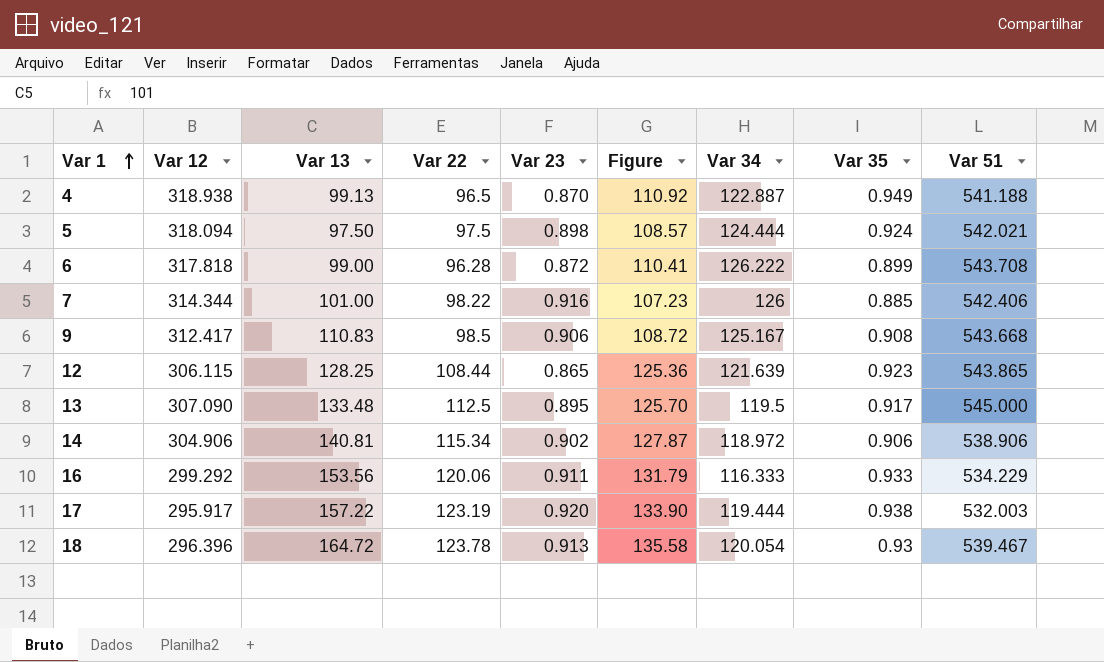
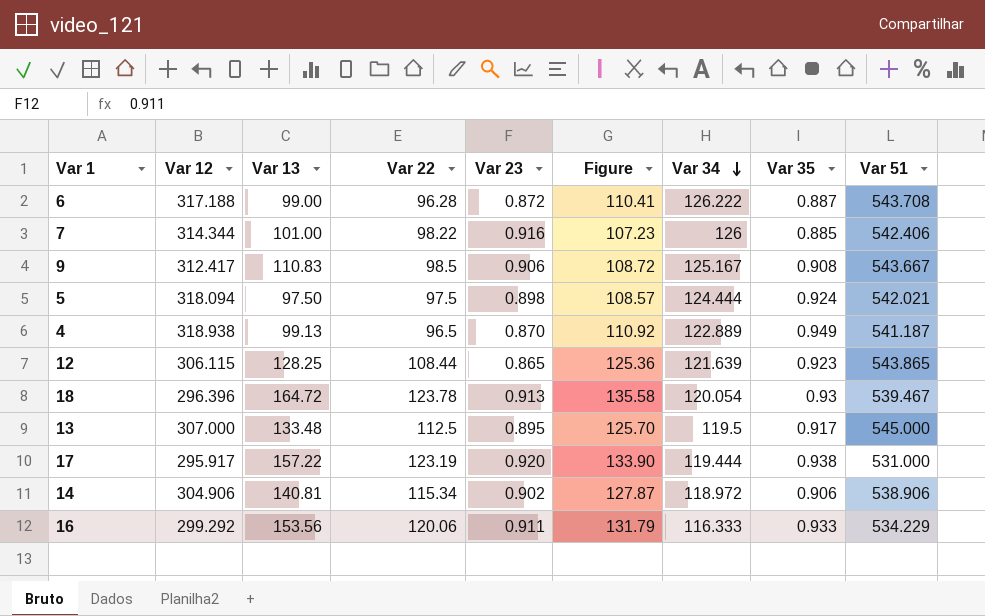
row order: Var 1 ascending -> Var 34 descending
6 | Var 12: 317.818 -> 317.188
6 | Var 35: 0.899 -> 0.887
9 | Var 51: 543.668 -> 543.667
4 | Var 34: 122.887 -> 122.889
4 | Var 51: 541.188 -> 541.187
13 | Var 12: 307.090 -> 307.000
17 | Var 51: 532.003 -> 531.000

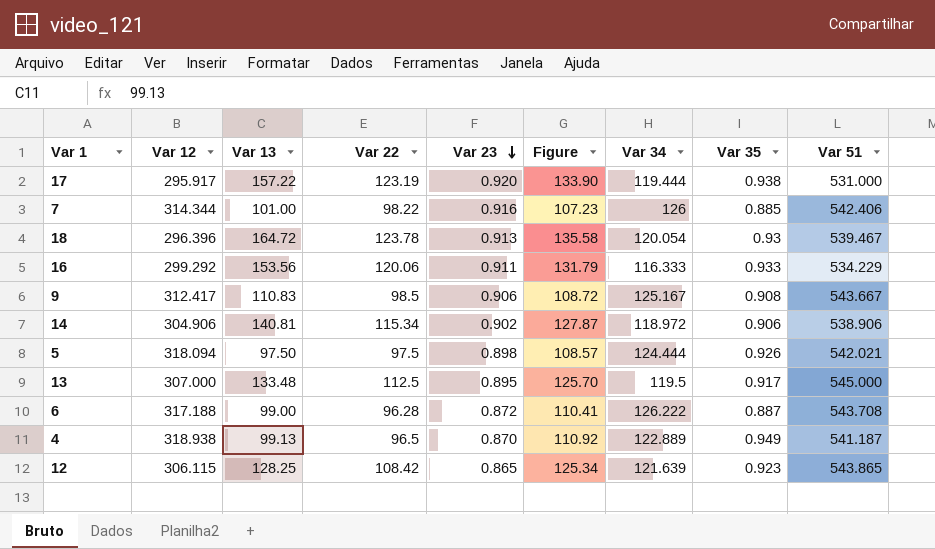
row order: Var 34 descending -> Var 23 descending
5 | Var 35: 0.924 -> 0.926
12 | Var 22: 108.44 -> 108.42
12 | Figure: 125.36 -> 125.34

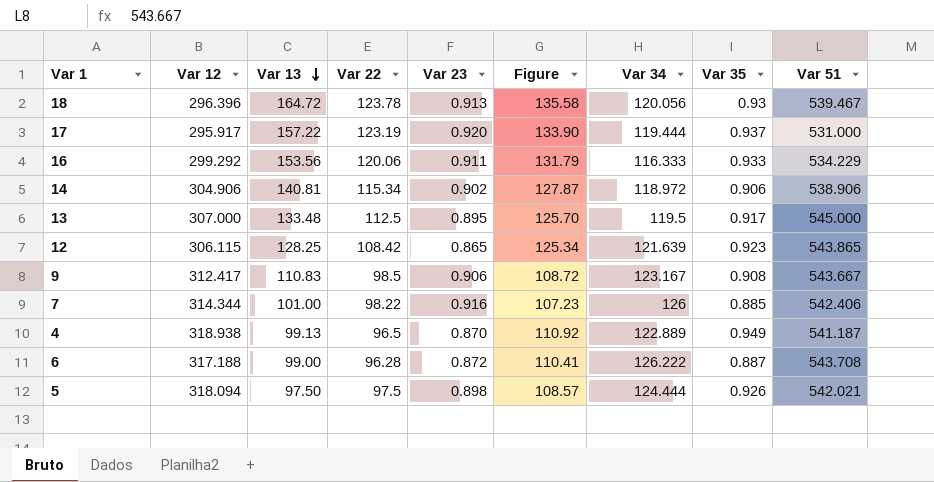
row order: Var 23 descending -> Var 13 descending
18 | Var 34: 120.054 -> 120.056
17 | Var 35: 0.938 -> 0.937
9 | Var 34: 125.167 -> 123.167

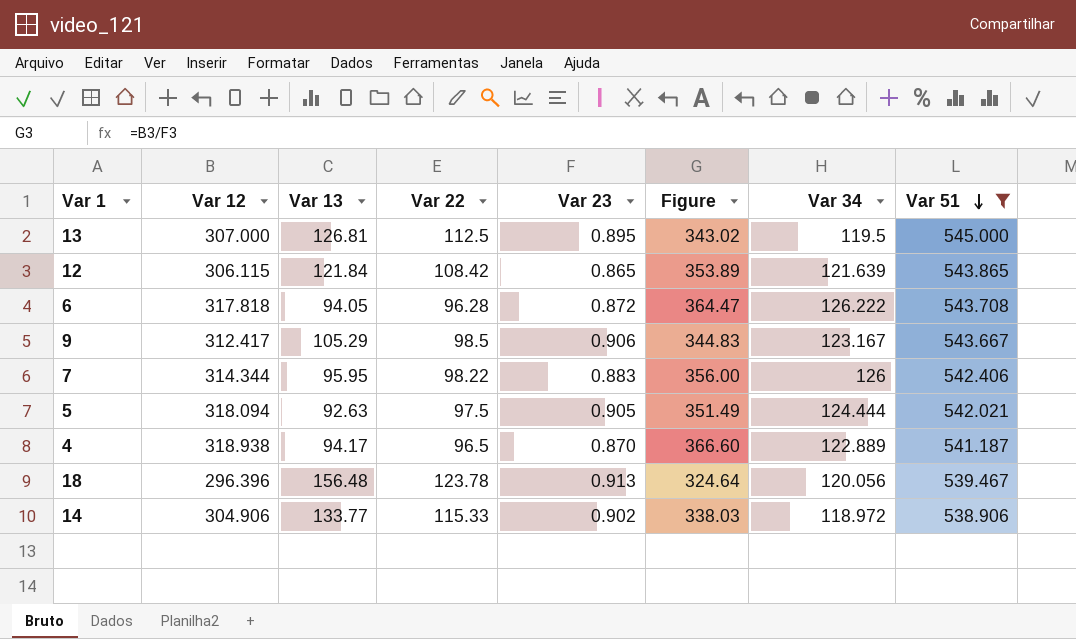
filter: none -> Var 51 >= 538.906
row order: Var 13 descending -> Var 51 descending
column Var 35 | position: 8 -> none
column Figure | formula: [Var 22] / [Var 23] -> [Var 12] / [Var 23]
13 | Var 13: 133.48 -> 126.81
12 | Var 13: 128.25 -> 121.84
6 | Var 12: 317.188 -> 317.818
6 | Var 13: 99.00 -> 94.05
9 | Var 13: 110.83 -> 105.29
7 | Var 13: 101.00 -> 95.95
7 | Var 23: 0.916 -> 0.883
5 | Var 13: 97.50 -> 92.63
5 | Var 23: 0.898 -> 0.905
4 | Var 13: 99.13 -> 94.17
18 | Var 13: 164.72 -> 156.48
14 | Var 13: 140.81 -> 133.77
14 | Var 22: 115.34 -> 115.33

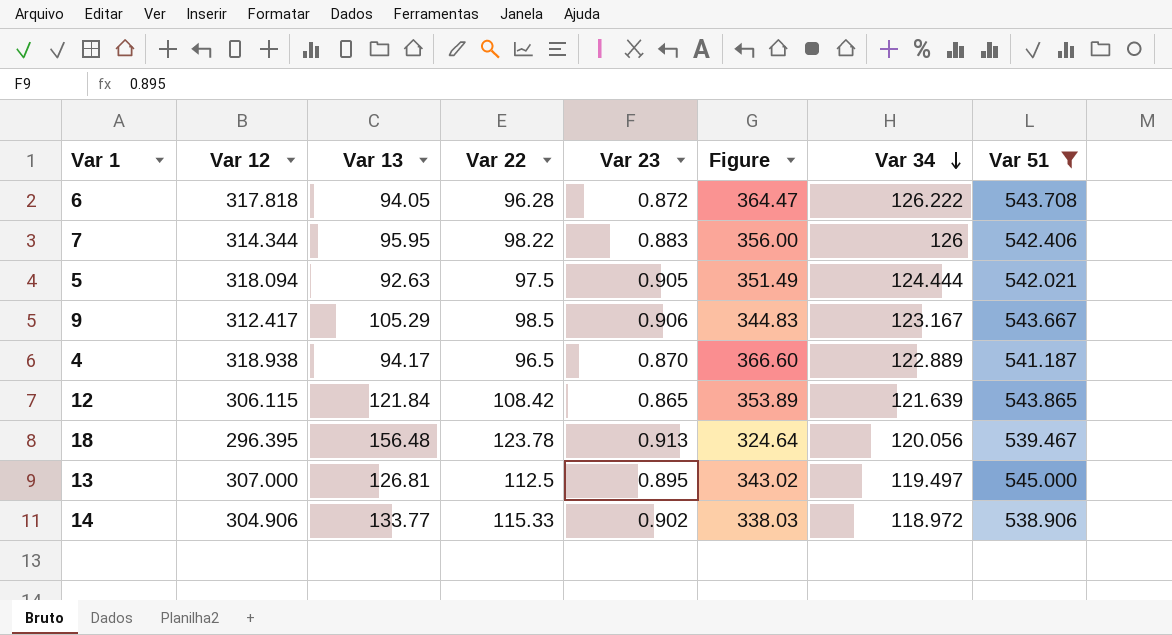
row order: Var 51 descending -> Var 34 descending
18 | Var 12: 296.396 -> 296.395
13 | Var 34: 119.5 -> 119.497

